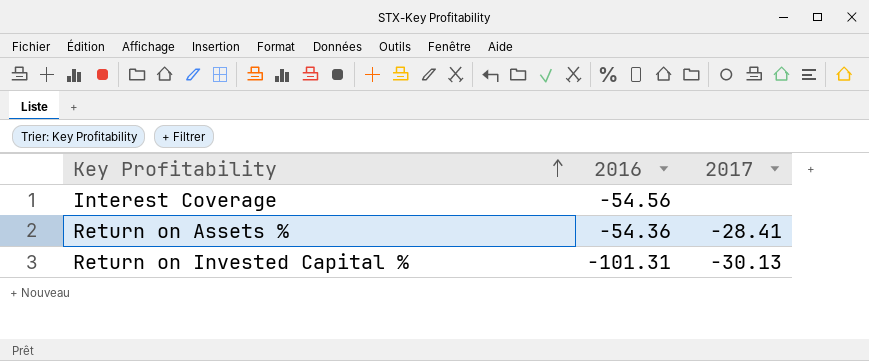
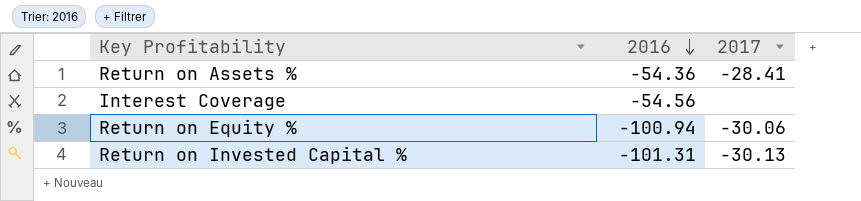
row order: Key Profitability ascending -> 2016 descending
row Return on Equity %: none -> -100.94 | -30.06

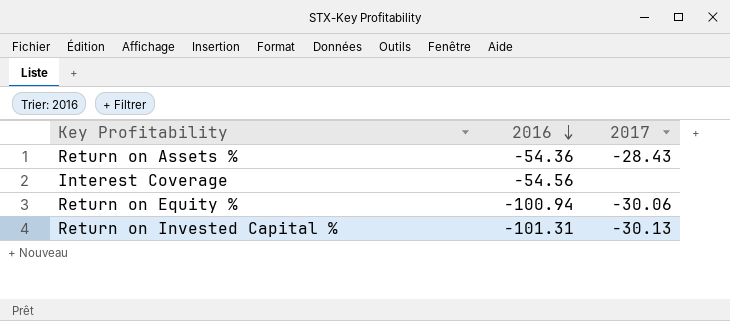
Return on Assets % | 2017: -28.41 -> -28.43

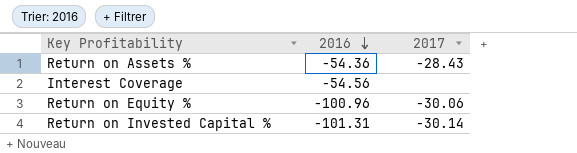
Return on Equity % | 2016: -100.94 -> -100.96
Return on Invested Capital % | 2017: -30.13 -> -30.14

